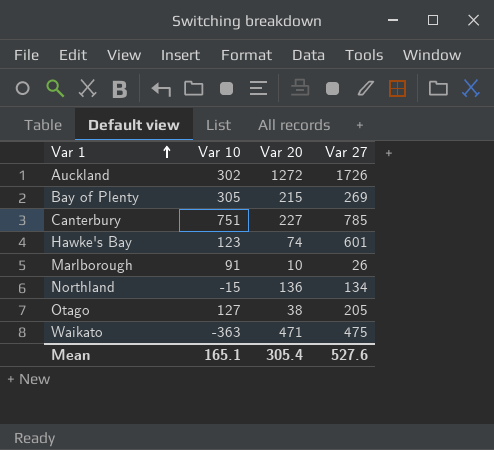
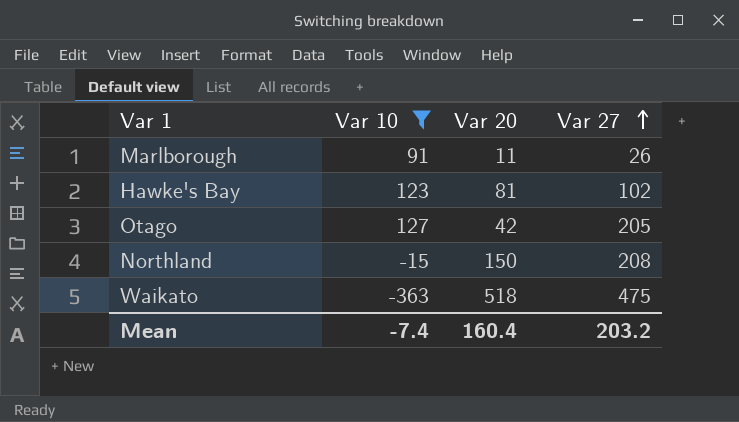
filter: none -> Var 10 <= 127
row order: Var 1 ascending -> Var 27 ascending
Marlborough | Var 20: 10 -> 11
Hawke's Bay | Var 20: 74 -> 81
Hawke's Bay | Var 27: 601 -> 102
Otago | Var 20: 38 -> 42
Northland | Var 20: 136 -> 150
Northland | Var 27: 134 -> 208
Waikato | Var 20: 471 -> 518
Mean | Var 10: 165.1 -> -7.4
Mean | Var 20: 305.4 -> 160.4
Mean | Var 27: 527.6 -> 203.2

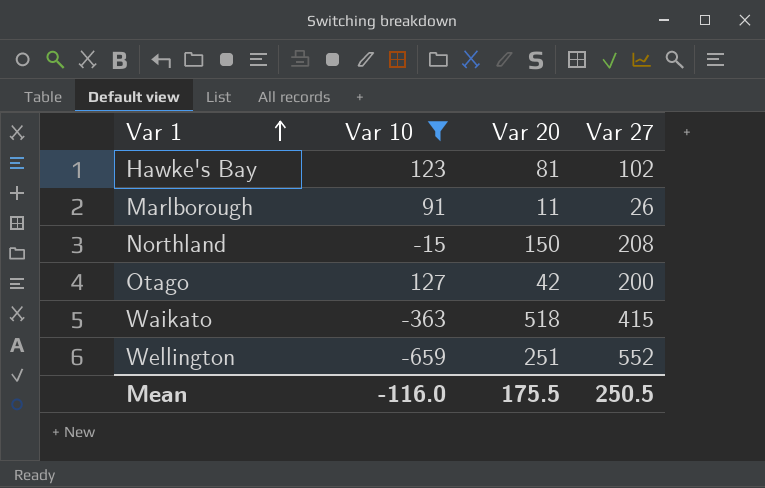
row order: Var 27 ascending -> Var 1 ascending
Otago | Var 27: 205 -> 200
Waikato | Var 27: 475 -> 415
row Wellington: none -> -659 | 251 | 552
Mean | Var 10: -7.4 -> -116.0
Mean | Var 20: 160.4 -> 175.5
Mean | Var 27: 203.2 -> 250.5

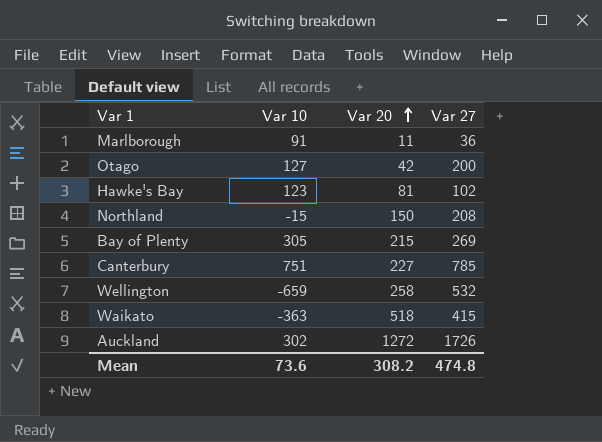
filter: Var 10 <= 127 -> none
row order: Var 1 ascending -> Var 20 ascending
Marlborough | Var 27: 26 -> 36
Wellington | Var 20: 251 -> 258
Wellington | Var 27: 552 -> 532
Mean | Var 10: -116.0 -> 73.6
Mean | Var 20: 175.5 -> 308.2
Mean | Var 27: 250.5 -> 474.8

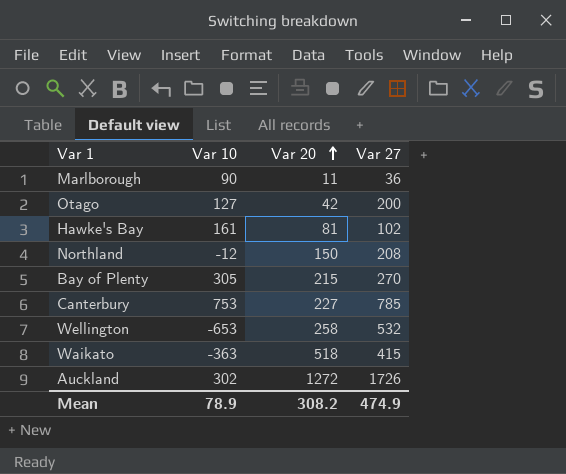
Marlborough | Var 10: 91 -> 90
Hawke's Bay | Var 10: 123 -> 161
Northland | Var 10: -15 -> -12
Bay of Plenty | Var 27: 269 -> 270
Canterbury | Var 10: 751 -> 753
Wellington | Var 10: -659 -> -653
Mean | Var 10: 73.6 -> 78.9
Mean | Var 27: 474.8 -> 474.9

